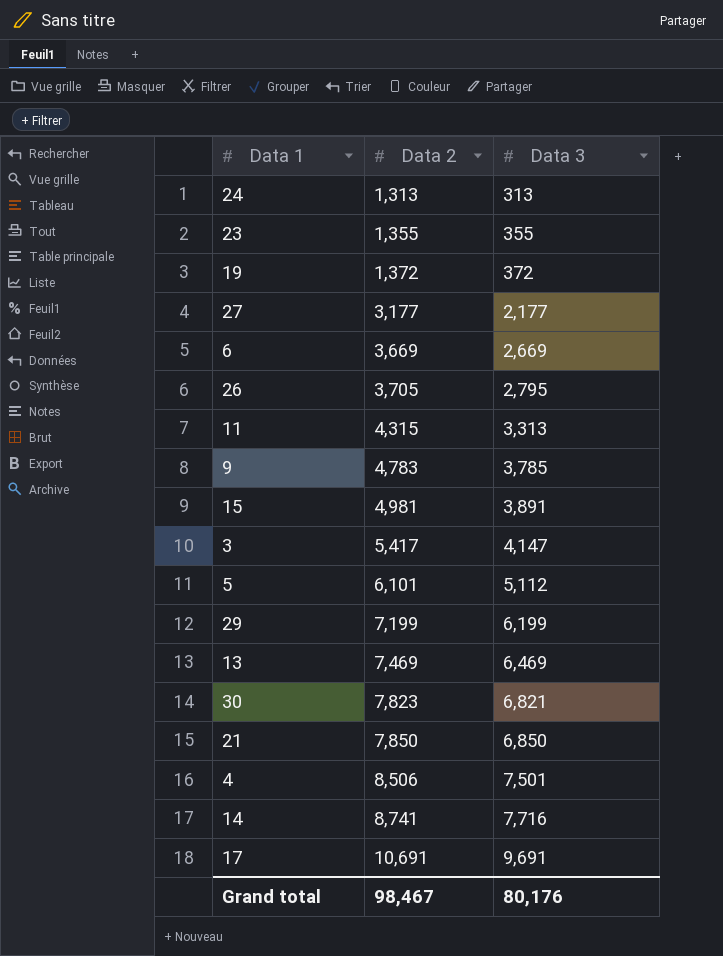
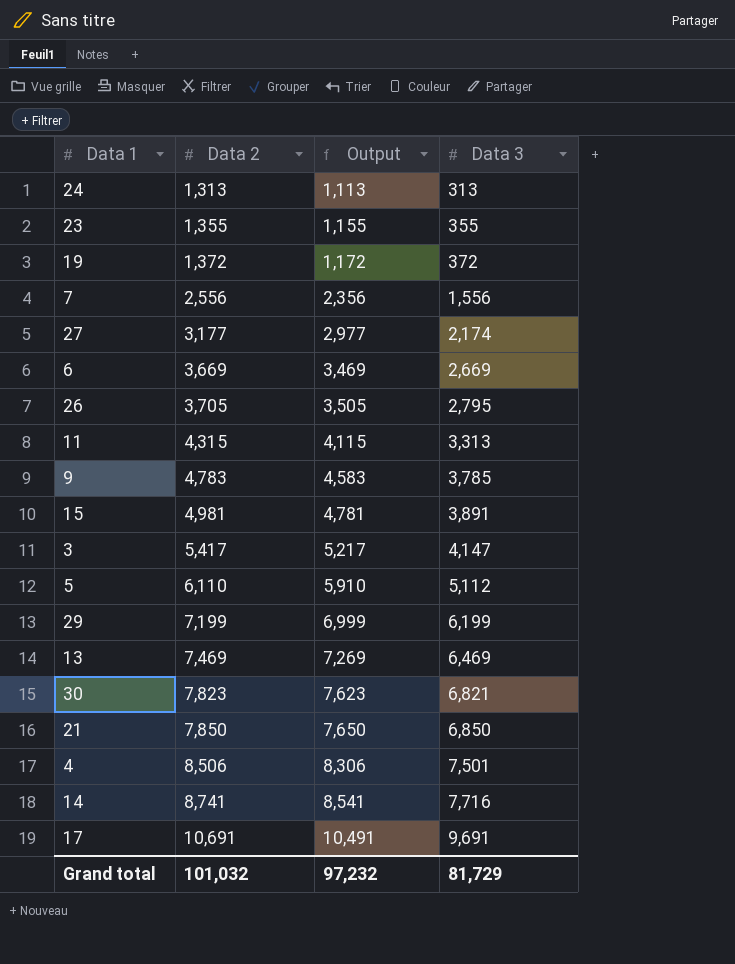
column Output | formula: none -> [Data 2] - 200
row 7: none -> 2,556 | 2,356 | 1,556
27 | Data 3: 2,177 -> 2,174
5 | Data 2: 6,101 -> 6,110
Grand total | Data 2: 98,467 -> 101,032
Grand total | Data 3: 80,176 -> 81,729

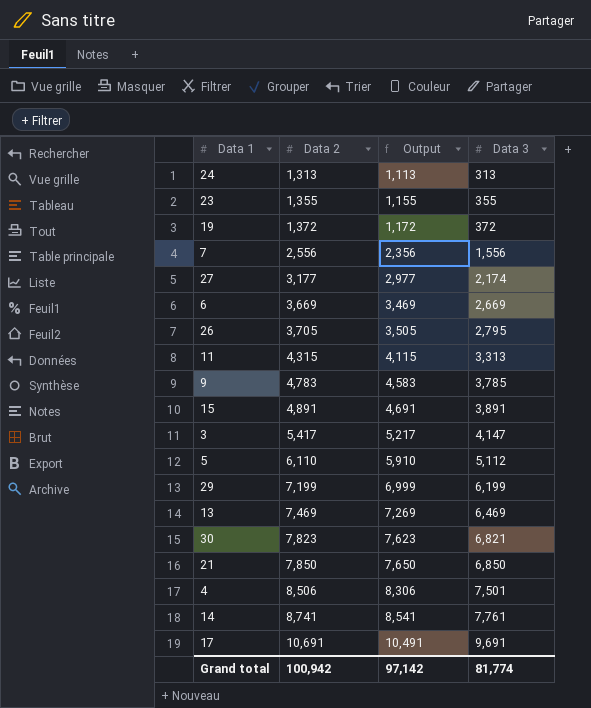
15 | Data 2: 4,981 -> 4,891
15 | Output: 4,781 -> 4,691
14 | Data 3: 7,716 -> 7,761
Grand total | Data 2: 101,032 -> 100,942
Grand total | Output: 97,232 -> 97,142
Grand total | Data 3: 81,729 -> 81,774

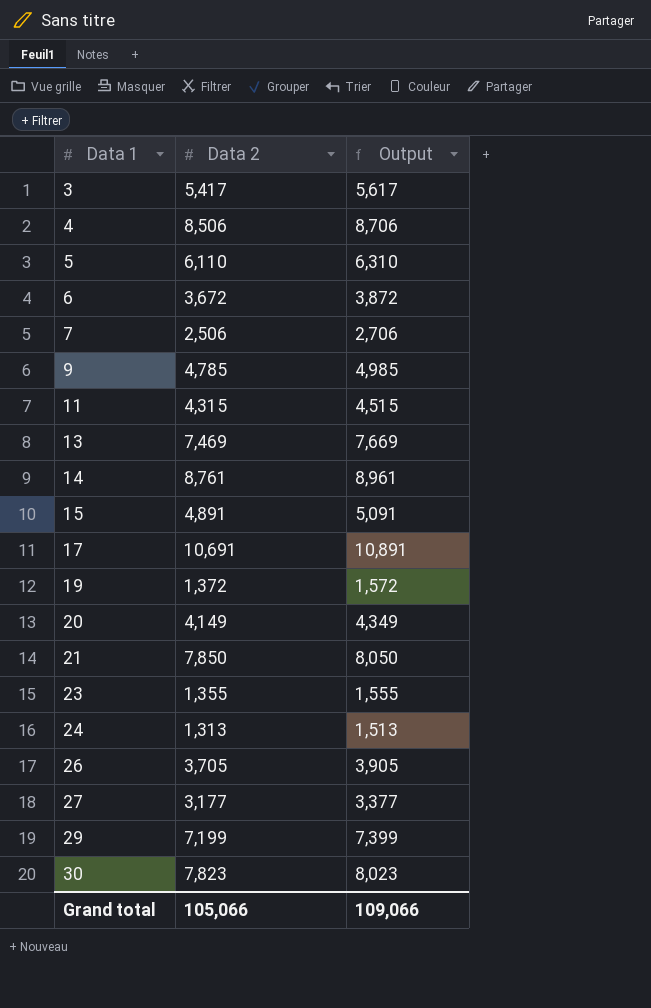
row order: Data 2 ascending -> Data 1 ascending
column Data 3 | position: 4 -> none
column Output | formula: [Data 2] - 200 -> [Data 2] + 200
6 | Data 2: 3,669 -> 3,672
7 | Data 2: 2,556 -> 2,506
9 | Data 2: 4,783 -> 4,785
14 | Data 2: 8,741 -> 8,761
row 20: none -> 4,149 | 4,349
Grand total | Data 2: 100,942 -> 105,066
Grand total | Output: 97,142 -> 109,066

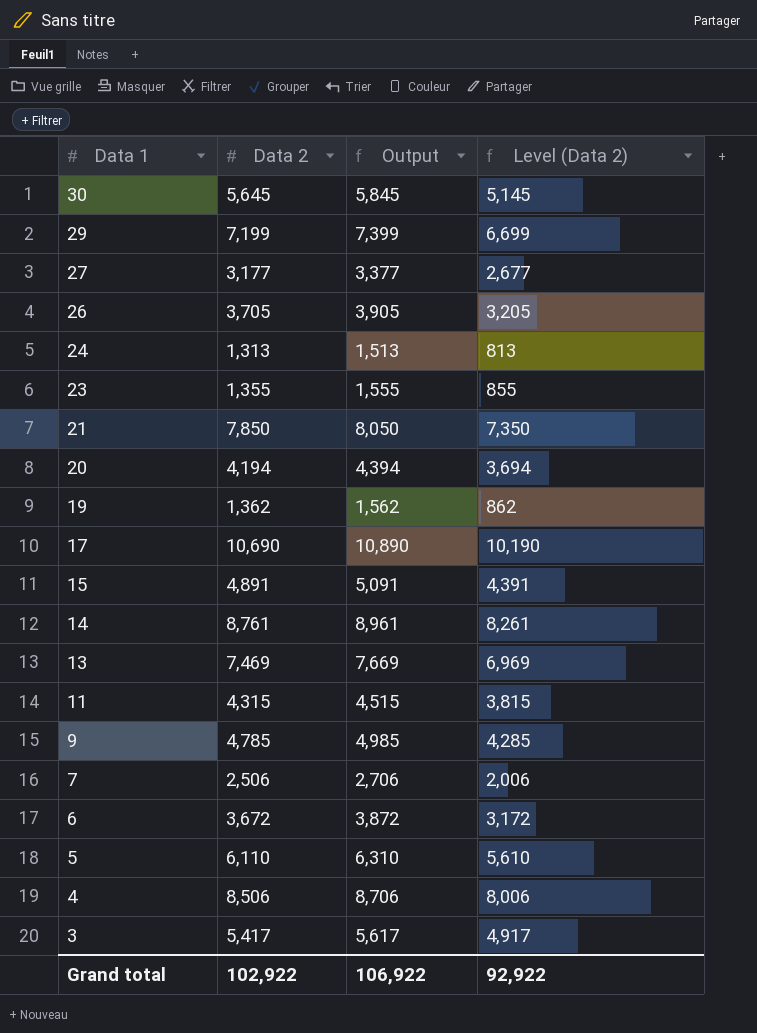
row order: Data 1 ascending -> Data 1 descending
column Level (Data 2) | formula: none -> [Data 2] - 500
30 | Data 2: 7,823 -> 5,645
30 | Output: 8,023 -> 5,845
20 | Data 2: 4,149 -> 4,194
20 | Output: 4,349 -> 4,394
19 | Data 2: 1,372 -> 1,362
19 | Output: 1,572 -> 1,562
17 | Data 2: 10,691 -> 10,690
17 | Output: 10,891 -> 10,890
Grand total | Data 2: 105,066 -> 102,922
Grand total | Output: 109,066 -> 106,922

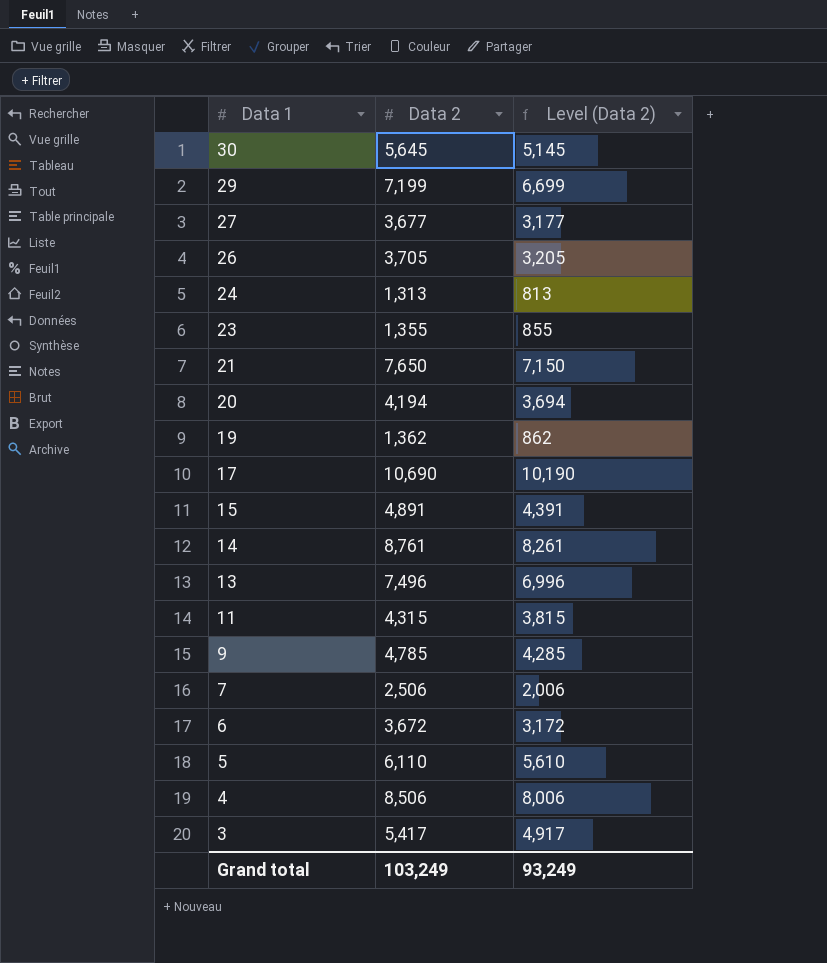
column Output | formula: [Data 2] + 200 -> none
27 | Data 2: 3,177 -> 3,677
27 | Level (Data 2): 2,677 -> 3,177
21 | Data 2: 7,850 -> 7,650
21 | Level (Data 2): 7,350 -> 7,150
13 | Data 2: 7,469 -> 7,496
13 | Level (Data 2): 6,969 -> 6,996
Grand total | Data 2: 102,922 -> 103,249
Grand total | Level (Data 2): 92,922 -> 93,249

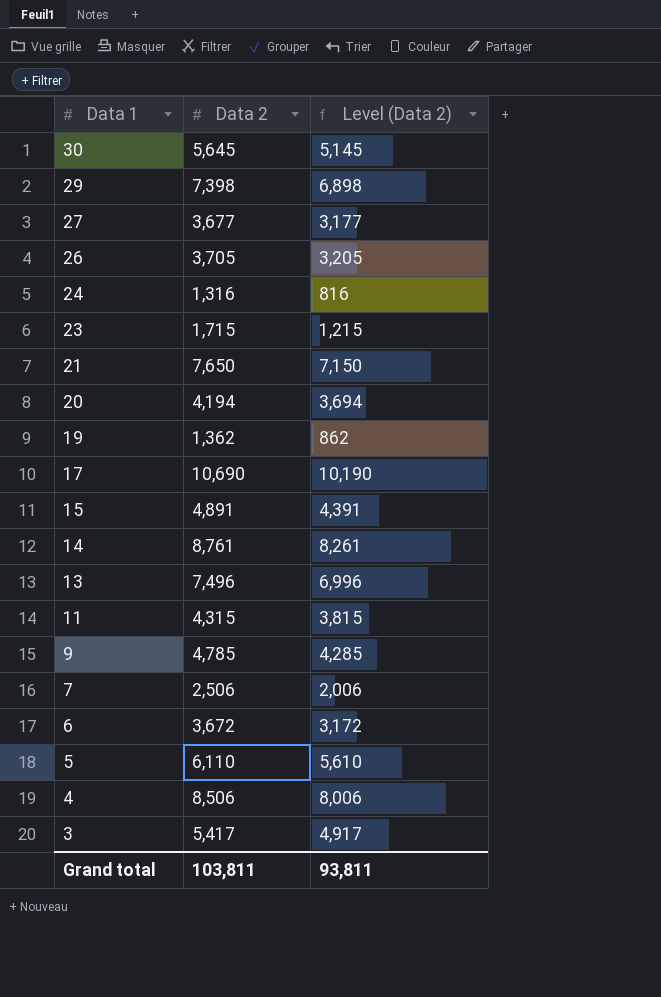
29 | Data 2: 7,199 -> 7,398
29 | Level (Data 2): 6,699 -> 6,898
24 | Data 2: 1,313 -> 1,316
24 | Level (Data 2): 813 -> 816
23 | Data 2: 1,355 -> 1,715
23 | Level (Data 2): 855 -> 1,215
Grand total | Data 2: 103,249 -> 103,811
Grand total | Level (Data 2): 93,249 -> 93,811

